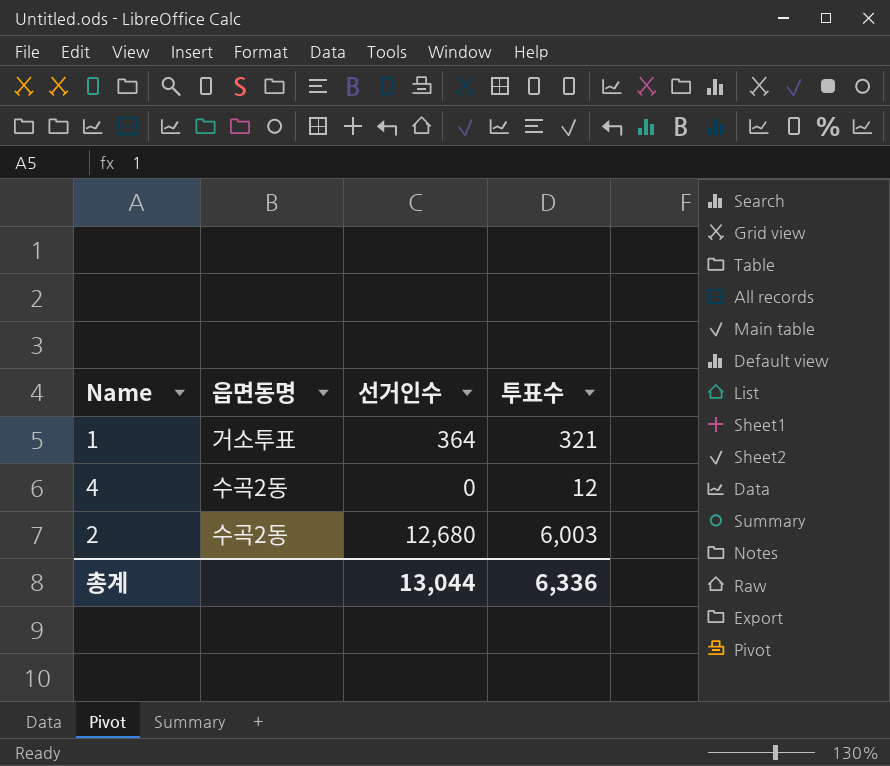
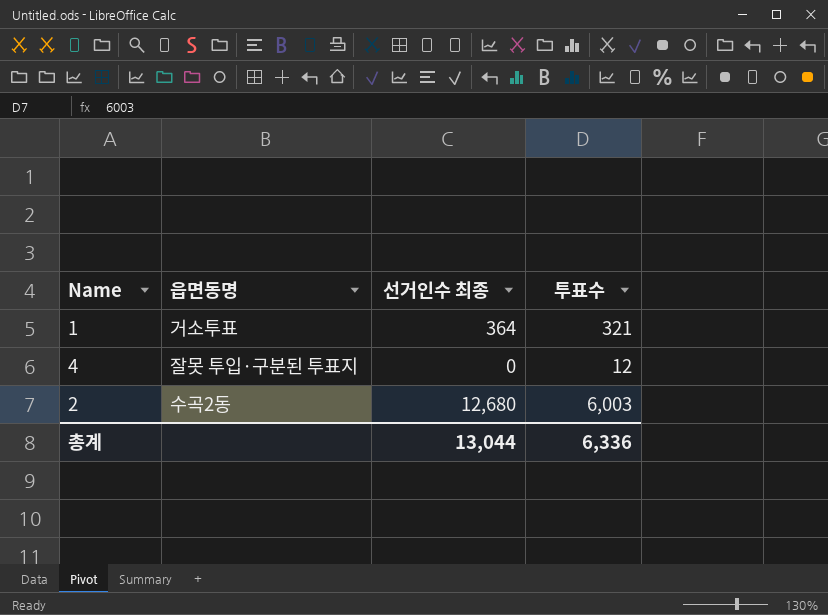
column name: 선거인수 -> 선거인수 최종
4 | 읍면동명: 수곡2동 -> 잘못 투입·구분된 투표지

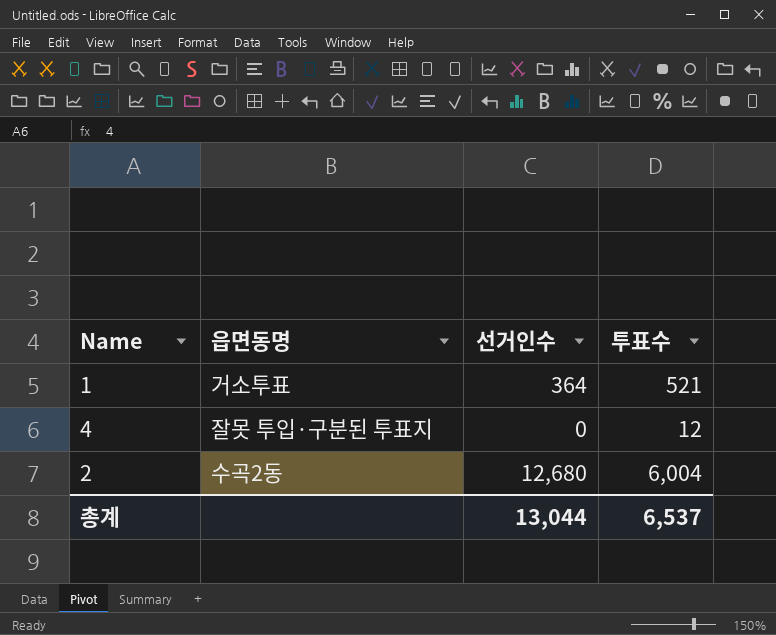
column name: 선거인수 최종 -> 선거인수
1 | 투표수: 321 -> 521
2 | 투표수: 6,003 -> 6,004
총계 | 투표수: 6,336 -> 6,537

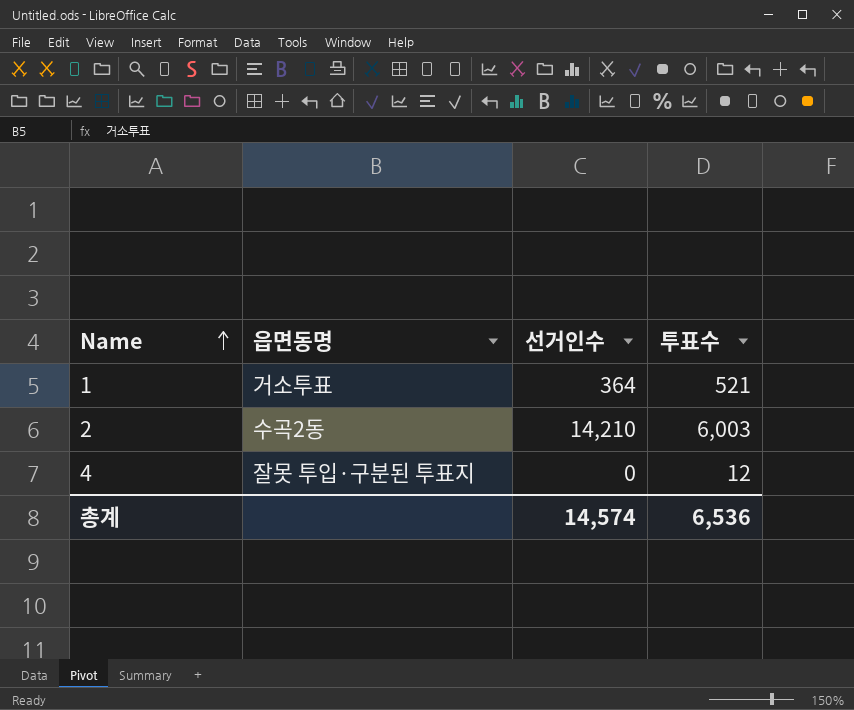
row order: none -> Name ascending
2 | 선거인수: 12,680 -> 14,210
2 | 투표수: 6,004 -> 6,003
총계 | 선거인수: 13,044 -> 14,574
총계 | 투표수: 6,537 -> 6,536

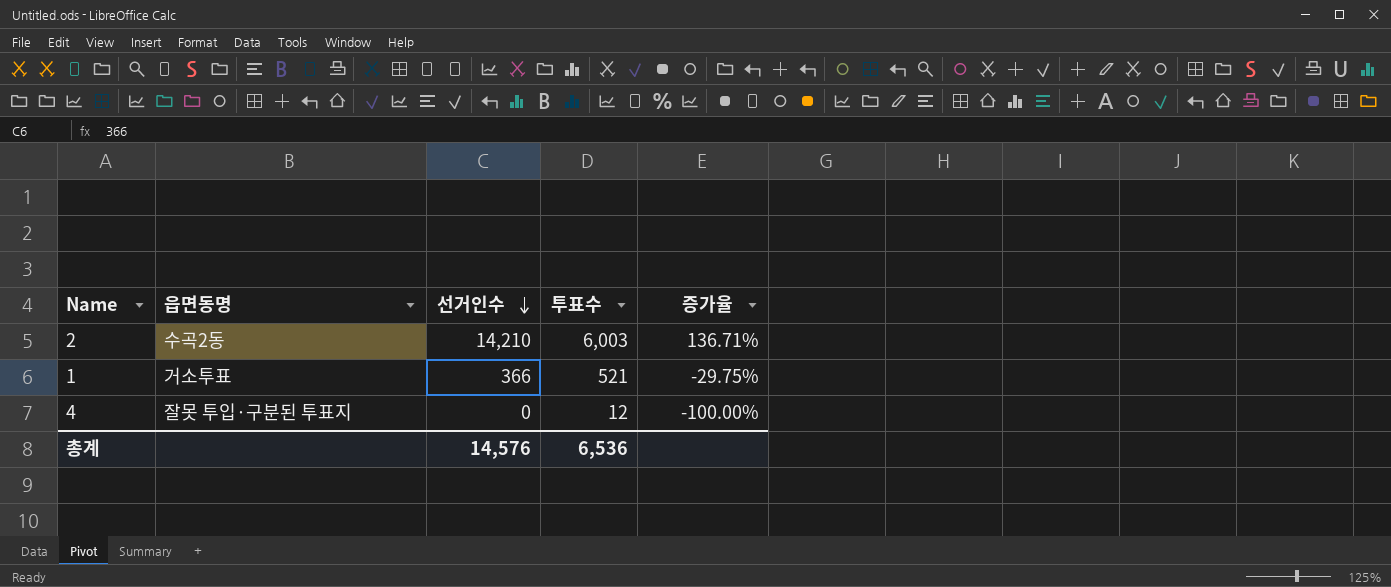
row order: Name ascending -> 선거인수 descending
column 증가율 | formula: none -> ([선거인수] - [투표수]) / [투표수]
1 | 선거인수: 364 -> 366
총계 | 선거인수: 14,574 -> 14,576

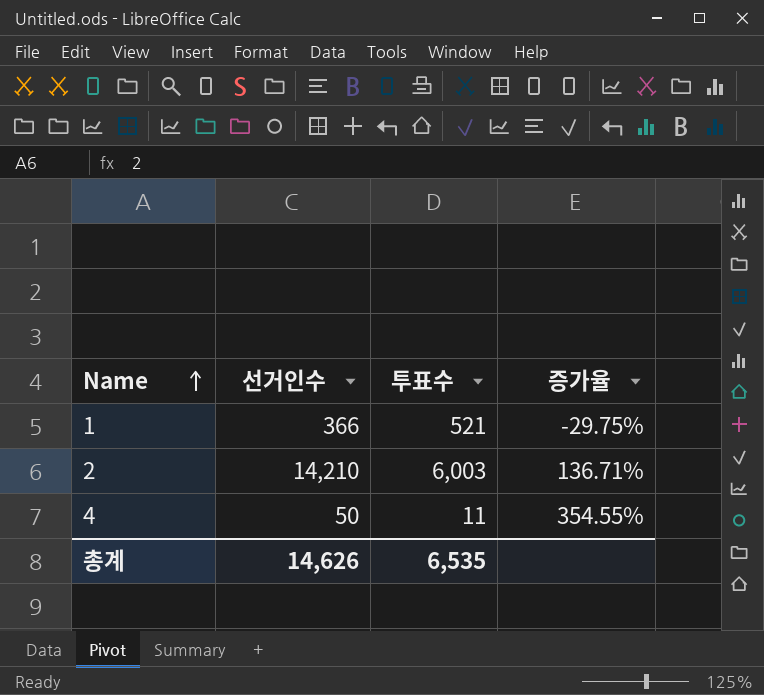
row order: 선거인수 descending -> Name ascending
column 읍면동명 | position: 2 -> none
4 | 선거인수: 0 -> 50
4 | 투표수: 12 -> 11
4 | 증가율: -100.00% -> 354.55%
총계 | 선거인수: 14,576 -> 14,626
총계 | 투표수: 6,536 -> 6,535

